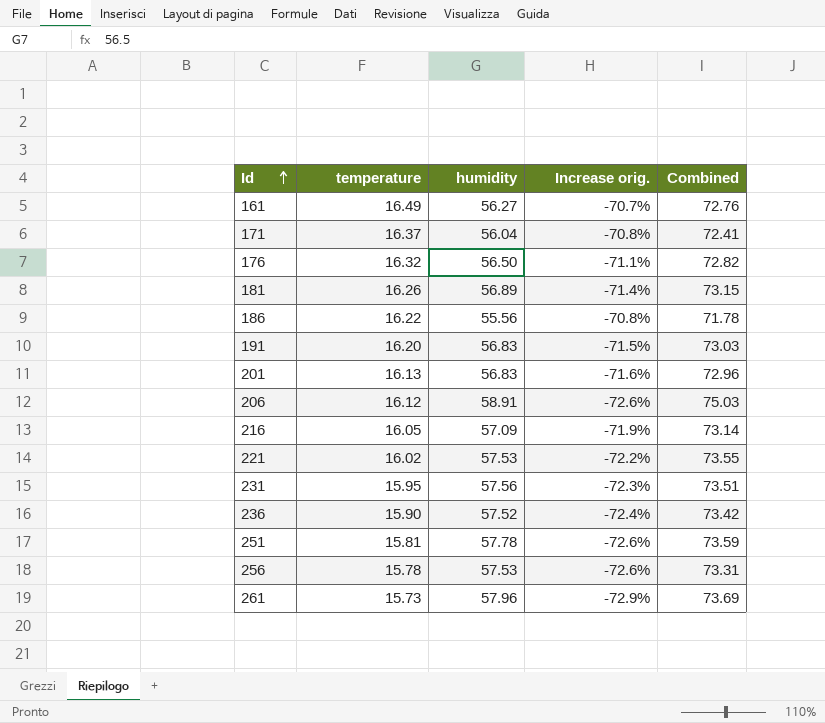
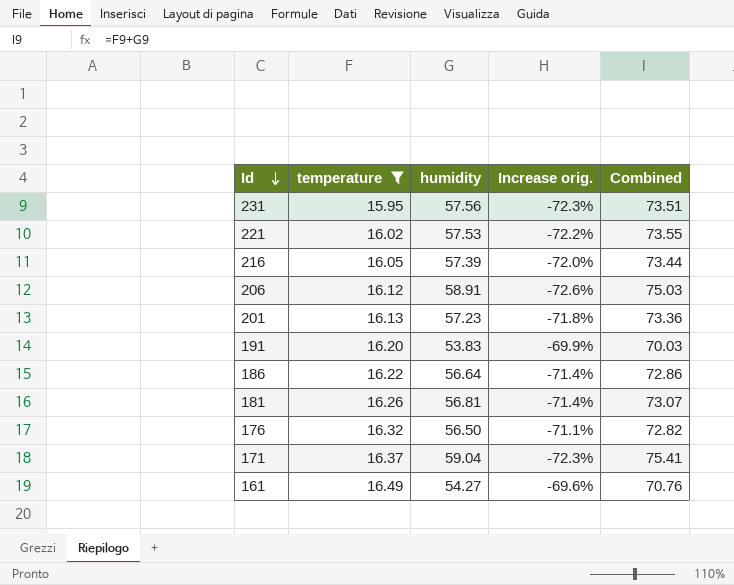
filter: none -> temperature >= 15.95
row order: Id ascending -> Id descending
216 | humidity: 57.09 -> 57.39
216 | Increase orig.: -71.9% -> -72.0%
216 | Combined: 73.14 -> 73.44
201 | humidity: 56.83 -> 57.23
201 | Increase orig.: -71.6% -> -71.8%
201 | Combined: 72.96 -> 73.36
191 | humidity: 56.83 -> 53.83
191 | Increase orig.: -71.5% -> -69.9%
191 | Combined: 73.03 -> 70.03
186 | humidity: 55.56 -> 56.64
186 | Increase orig.: -70.8% -> -71.4%
186 | Combined: 71.78 -> 72.86
181 | humidity: 56.89 -> 56.81
181 | Combined: 73.15 -> 73.07
171 | humidity: 56.04 -> 59.04
171 | Increase orig.: -70.8% -> -72.3%
171 | Combined: 72.41 -> 75.41
161 | humidity: 56.27 -> 54.27
161 | Increase orig.: -70.7% -> -69.6%
161 | Combined: 72.76 -> 70.76

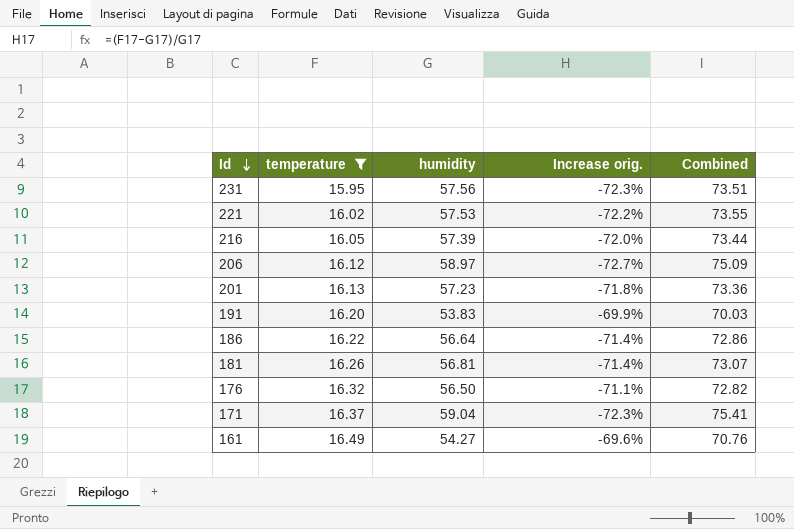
206 | humidity: 58.91 -> 58.97
206 | Increase orig.: -72.6% -> -72.7%
206 | Combined: 75.03 -> 75.09

